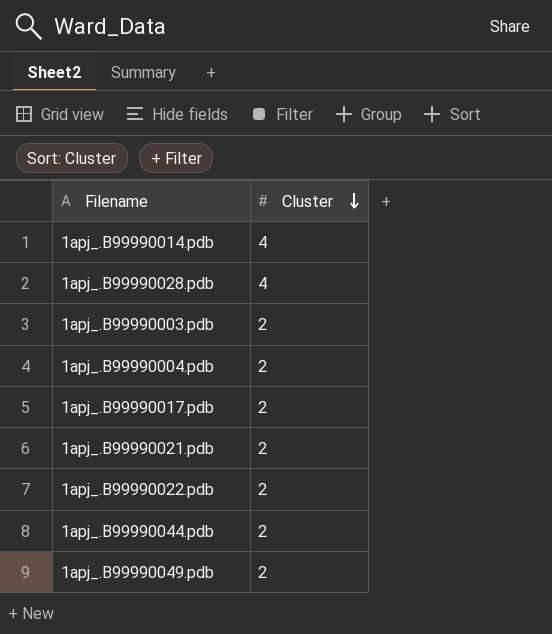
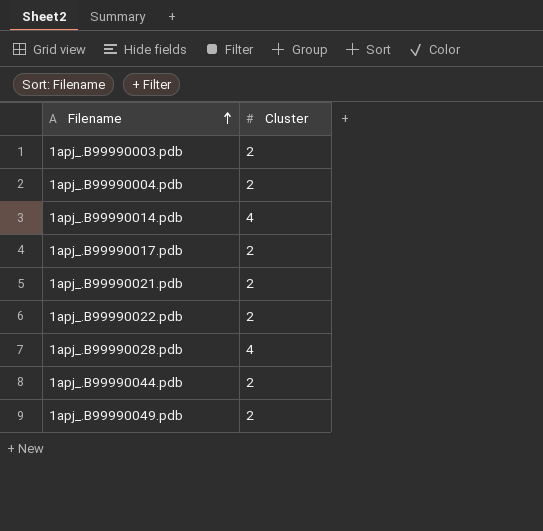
row order: Cluster descending -> Filename ascending

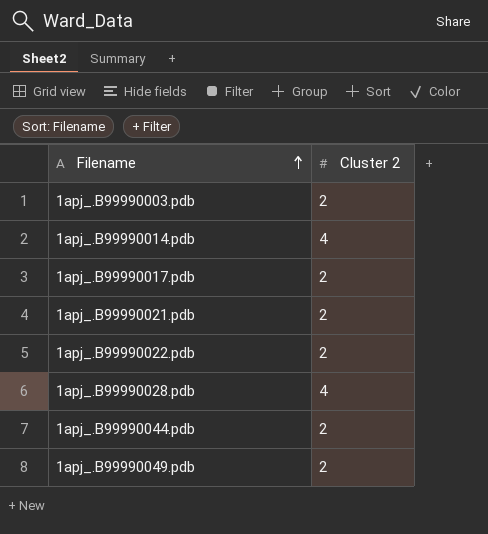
column name: Cluster -> Cluster 2
row 1apj_.B99990004.pdb: 2 -> none

